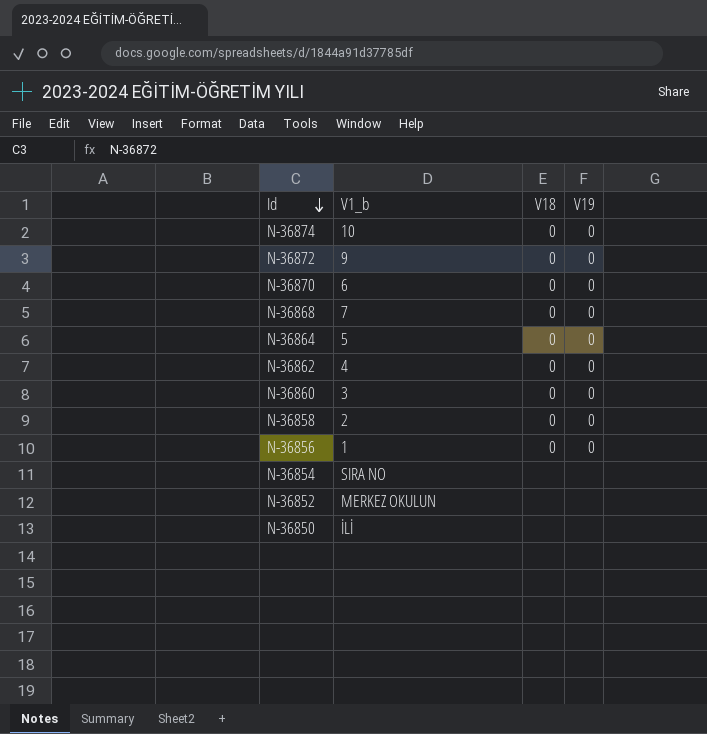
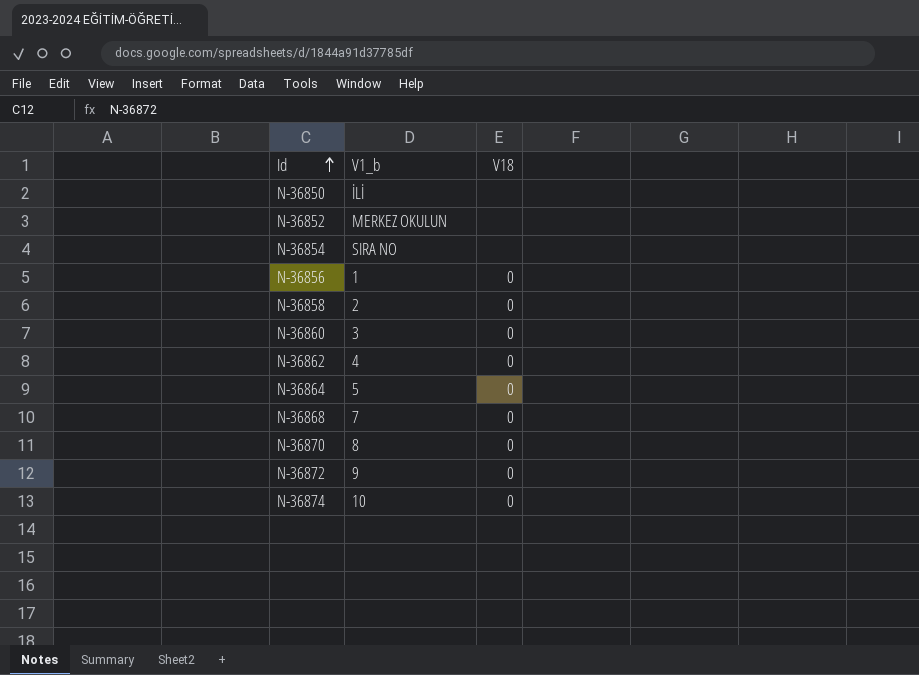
row order: Id descending -> Id ascending
column V19 | position: 4 -> none
N-36870 | V1_b: 6 -> 8

